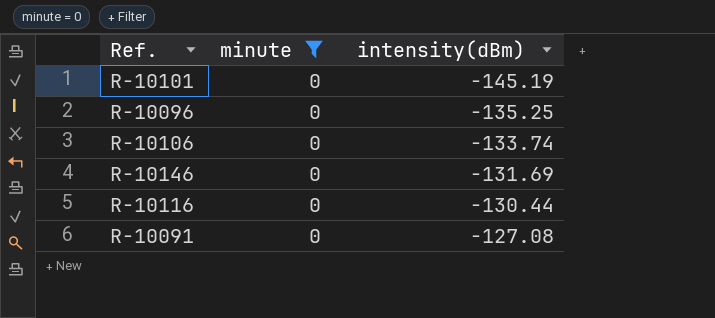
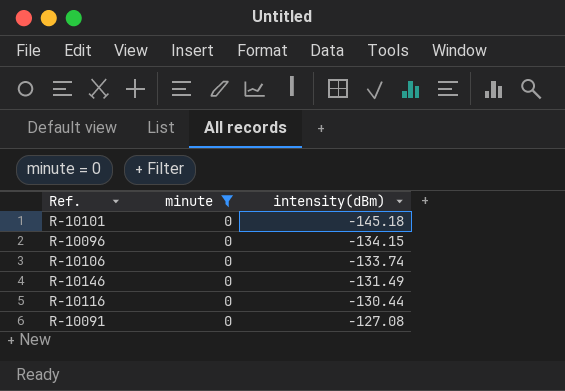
R-10101 | intensity(dBm): -145.19 -> -145.18
R-10096 | intensity(dBm): -135.25 -> -134.15
R-10146 | intensity(dBm): -131.69 -> -131.49

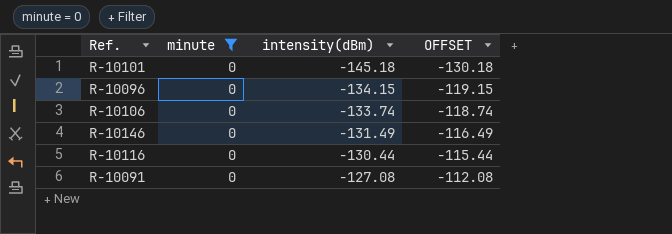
column OFFSET | formula: none -> [intensity(dBm)] + 15

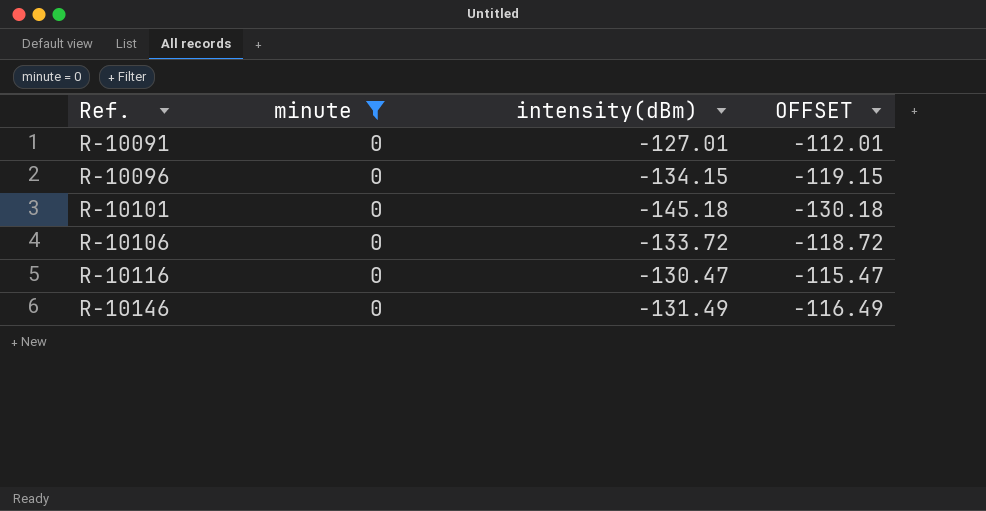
row order: intensity(dBm) ascending -> Ref. ascending
R-10091 | intensity(dBm): -127.08 -> -127.01
R-10091 | OFFSET: -112.08 -> -112.01
R-10106 | intensity(dBm): -133.74 -> -133.72
R-10106 | OFFSET: -118.74 -> -118.72
R-10116 | intensity(dBm): -130.44 -> -130.47
R-10116 | OFFSET: -115.44 -> -115.47

